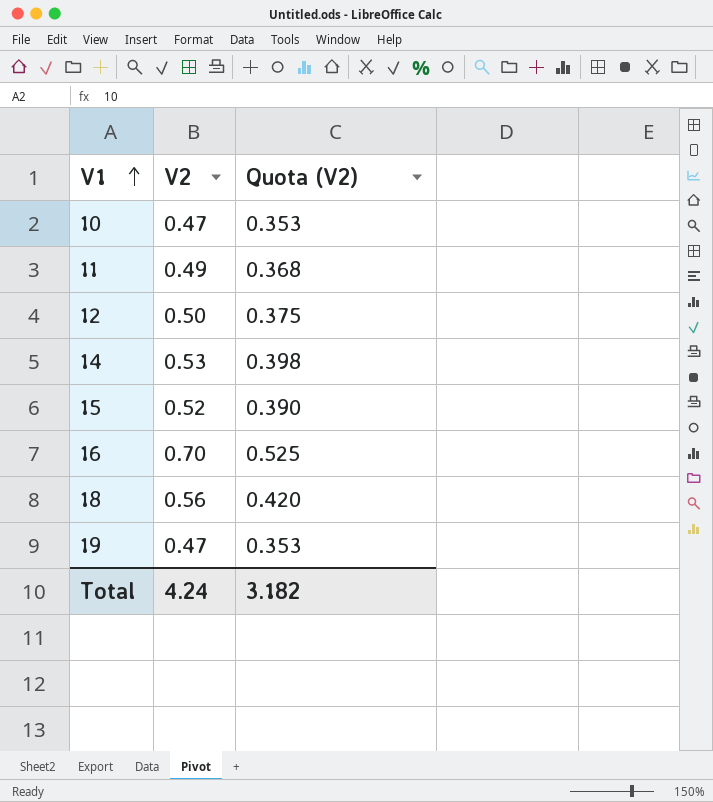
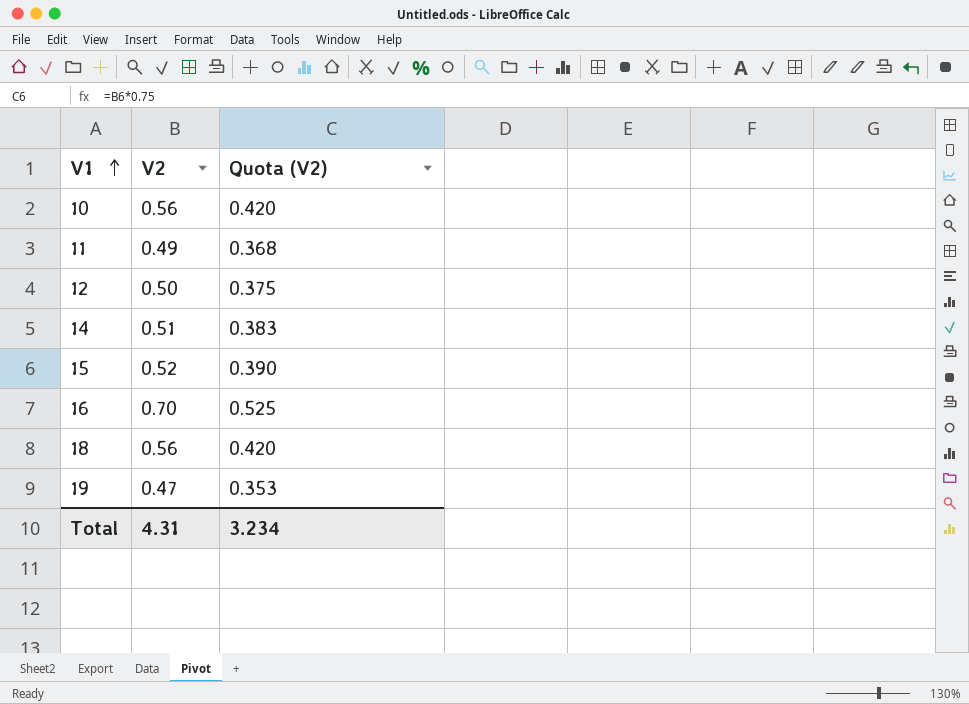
10 | V2: 0.47 -> 0.56
10 | Quota (V2): 0.353 -> 0.420
14 | V2: 0.53 -> 0.51
14 | Quota (V2): 0.398 -> 0.383
Total | V2: 4.24 -> 4.31
Total | Quota (V2): 3.182 -> 3.234

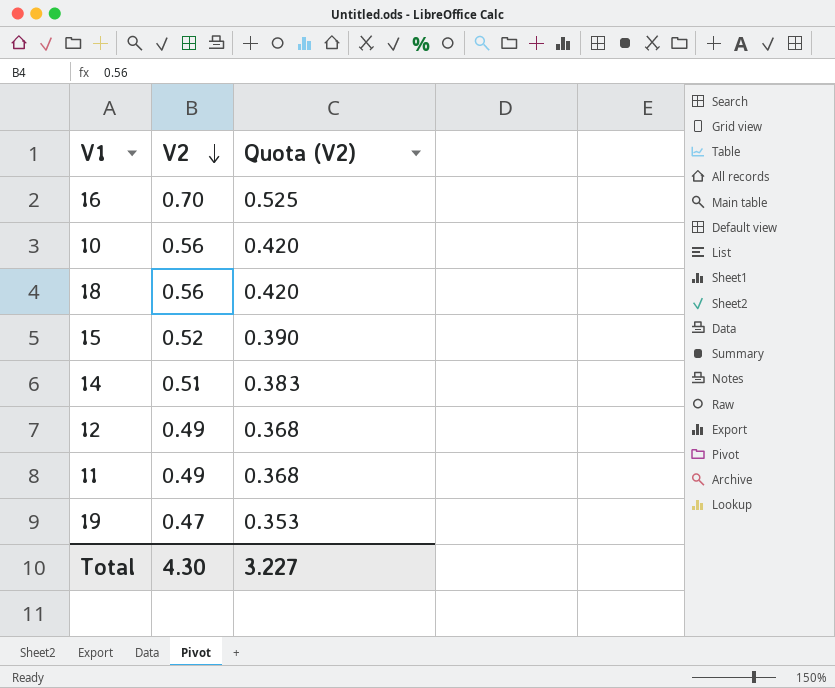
row order: V1 ascending -> V2 descending
12 | V2: 0.50 -> 0.49
12 | Quota (V2): 0.375 -> 0.368
Total | V2: 4.31 -> 4.30
Total | Quota (V2): 3.234 -> 3.227

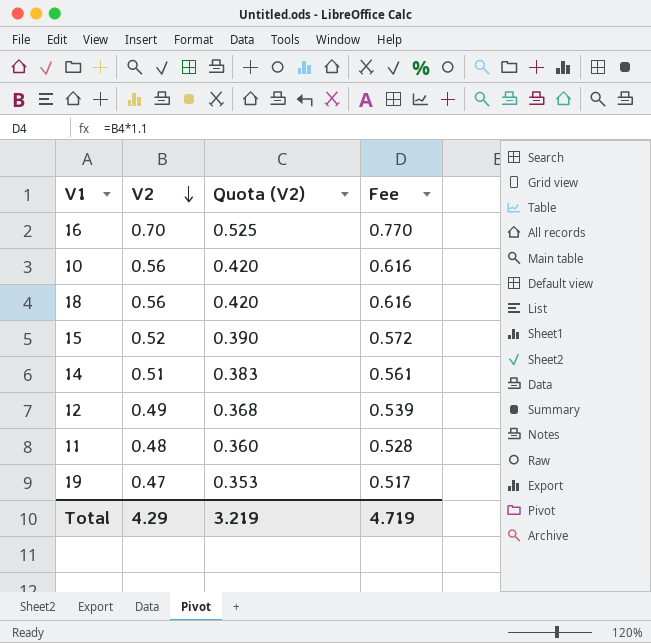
column Fee | formula: none -> [V2] * 1.1
11 | V2: 0.49 -> 0.48
11 | Quota (V2): 0.368 -> 0.360
Total | V2: 4.30 -> 4.29
Total | Quota (V2): 3.227 -> 3.219

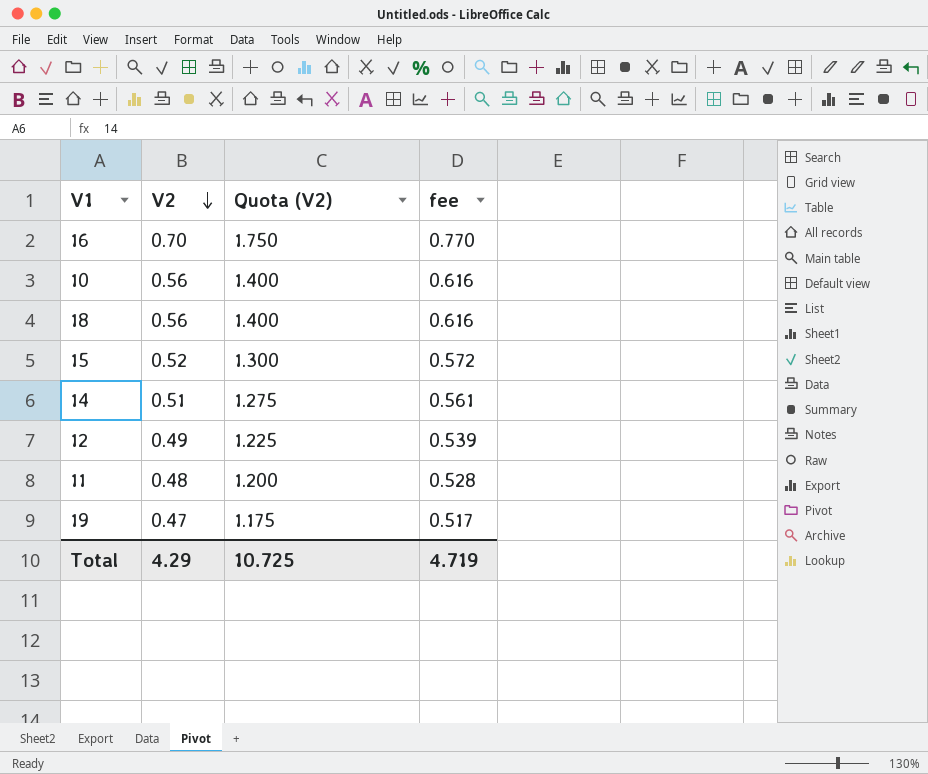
column Quota (V2) | formula: [V2] * 0.75 -> [V2] * 2.5
column name: Fee -> fee
Total | Quota (V2): 3.219 -> 10.725

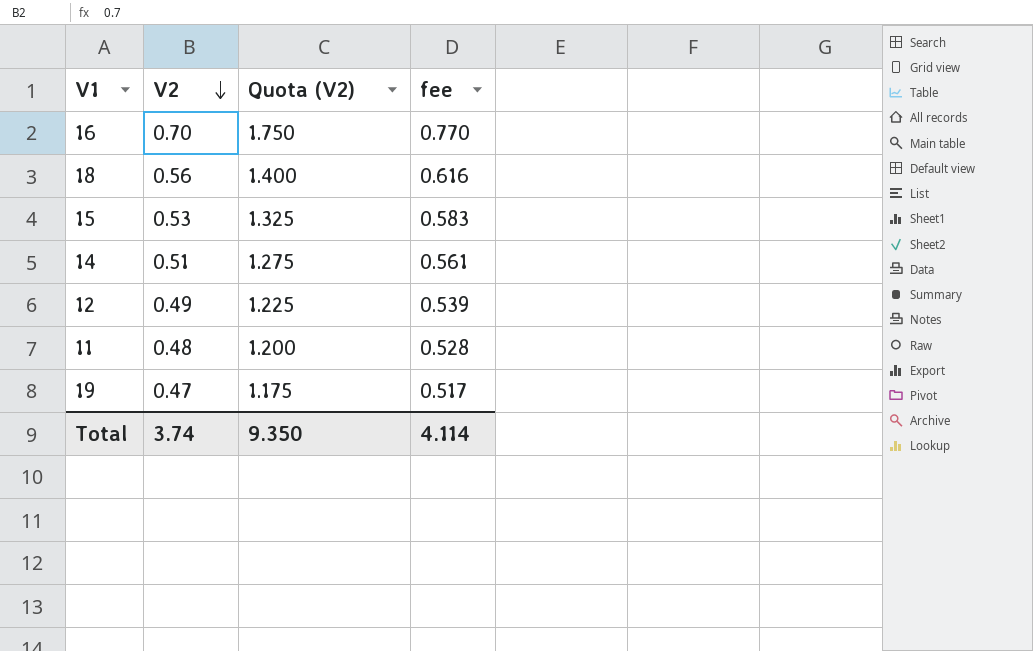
row 10: 0.56 | 1.400 | 0.616 -> none
15 | V2: 0.52 -> 0.53
15 | Quota (V2): 1.300 -> 1.325
15 | fee: 0.572 -> 0.583
Total | V2: 4.29 -> 3.74
Total | Quota (V2): 10.725 -> 9.350
Total | fee: 4.719 -> 4.114

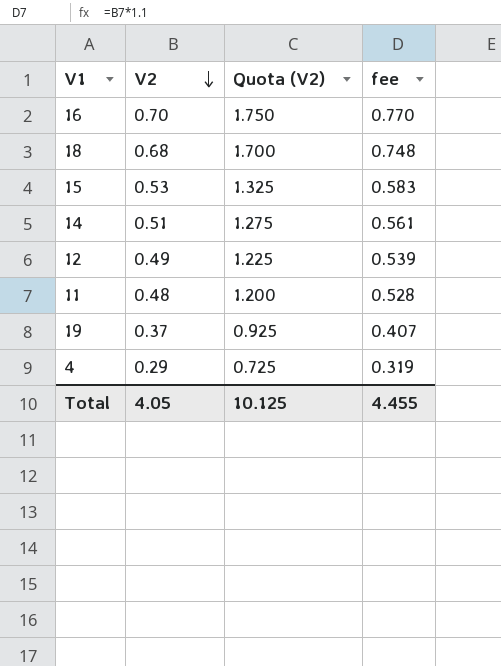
18 | V2: 0.56 -> 0.68
18 | Quota (V2): 1.400 -> 1.700
18 | fee: 0.616 -> 0.748
19 | V2: 0.47 -> 0.37
19 | Quota (V2): 1.175 -> 0.925
19 | fee: 0.517 -> 0.407
row 4: none -> 0.29 | 0.725 | 0.319
Total | V2: 3.74 -> 4.05
Total | Quota (V2): 9.350 -> 10.125
Total | fee: 4.114 -> 4.455

